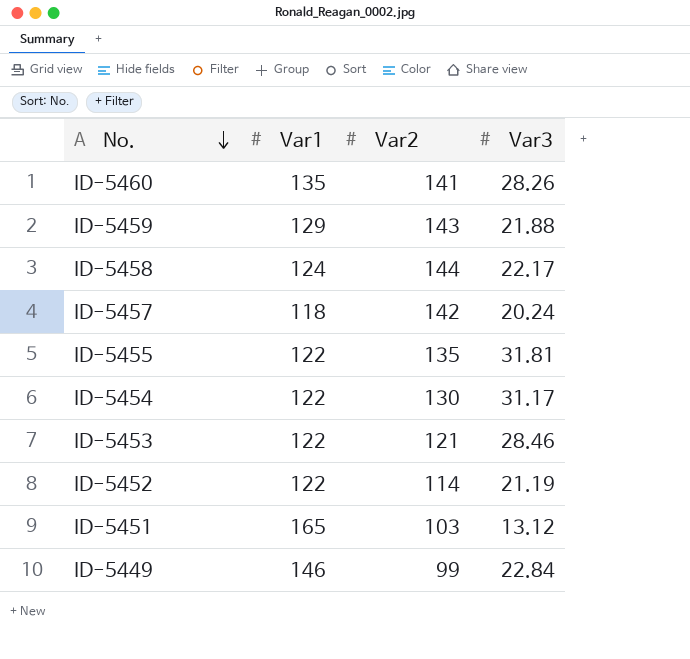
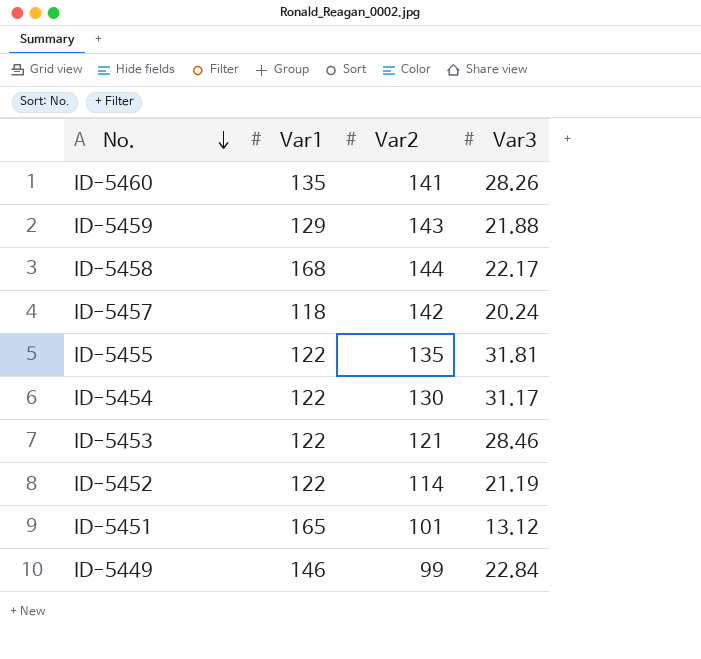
ID-5458 | Var1: 124 -> 168
ID-5451 | Var2: 103 -> 101

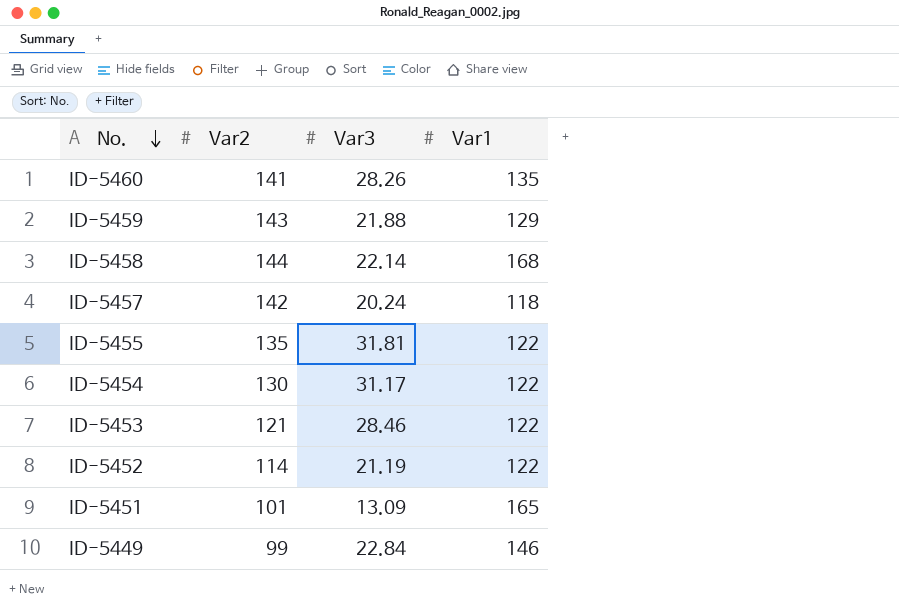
column Var1 | position: 2 -> 4
ID-5458 | Var3: 22.17 -> 22.14
ID-5451 | Var3: 13.12 -> 13.09

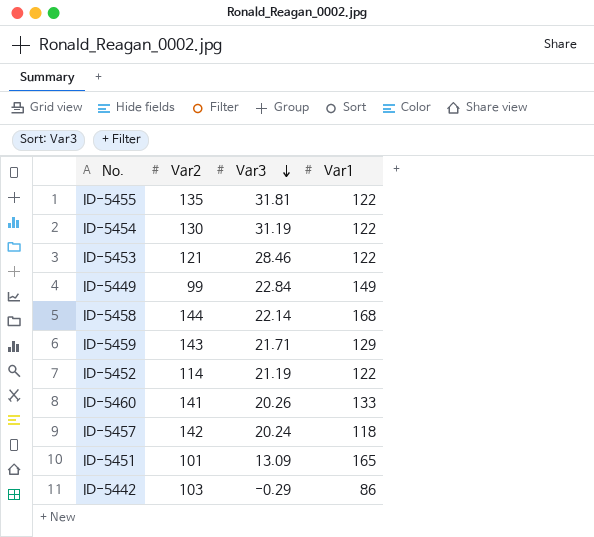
row order: No. descending -> Var3 descending
ID-5454 | Var3: 31.17 -> 31.19
ID-5449 | Var1: 146 -> 149
ID-5459 | Var3: 21.88 -> 21.71
ID-5460 | Var3: 28.26 -> 20.26
ID-5460 | Var1: 135 -> 133
row ID-5442: none -> 103 | -0.29 | 86

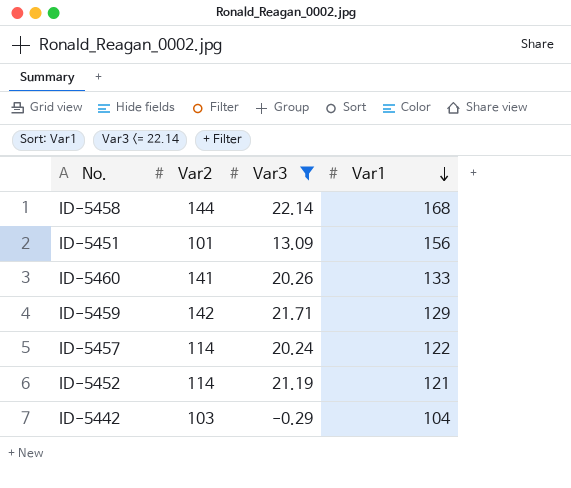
filter: none -> Var3 <= 22.14
row order: Var3 descending -> Var1 descending
ID-5451 | Var1: 165 -> 156
ID-5459 | Var2: 143 -> 142
ID-5457 | Var2: 142 -> 114
ID-5457 | Var1: 118 -> 122
ID-5452 | Var1: 122 -> 121
ID-5442 | Var1: 86 -> 104

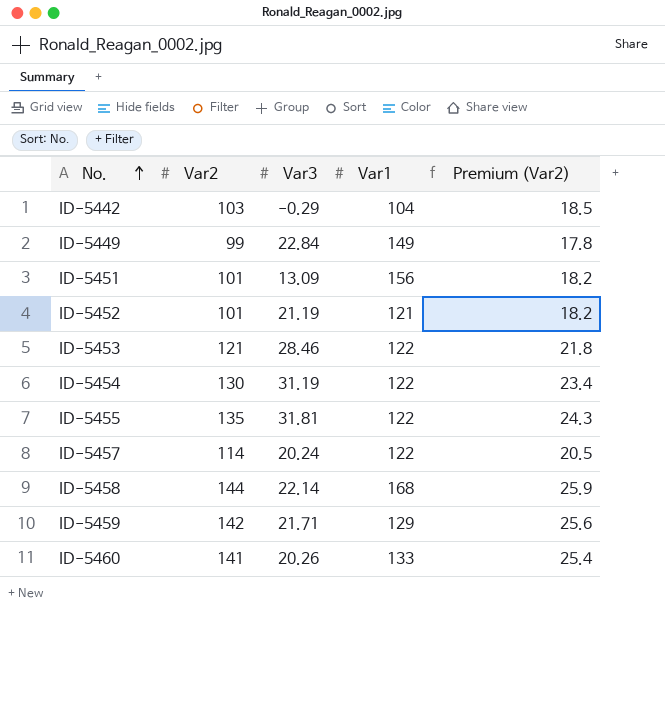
filter: Var3 <= 22.14 -> none
row order: Var1 descending -> No. ascending
column Premium (Var2) | formula: none -> [Var2] * 0.18
ID-5452 | Var2: 114 -> 101

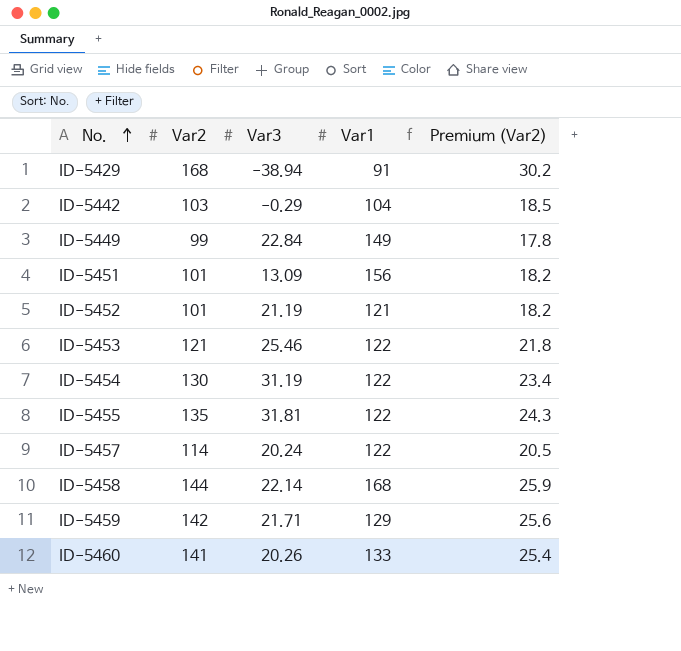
row ID-5429: none -> 168 | -38.94 | 91 | 30.2
ID-5453 | Var3: 28.46 -> 25.46

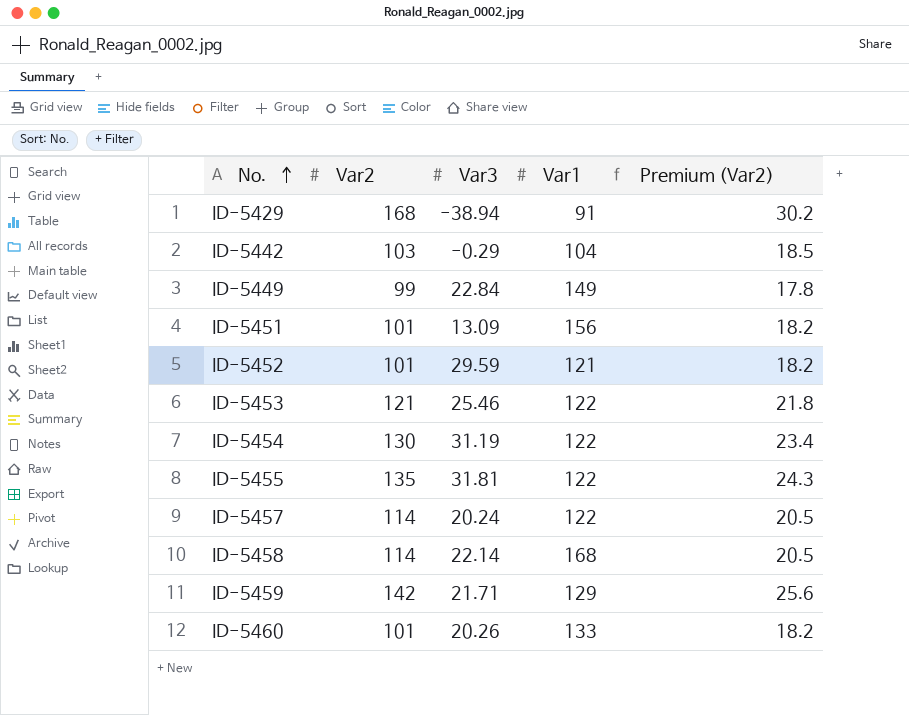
ID-5452 | Var3: 21.19 -> 29.59
ID-5458 | Var2: 144 -> 114
ID-5458 | Premium (Var2): 25.9 -> 20.5
ID-5460 | Var2: 141 -> 101
ID-5460 | Premium (Var2): 25.4 -> 18.2

